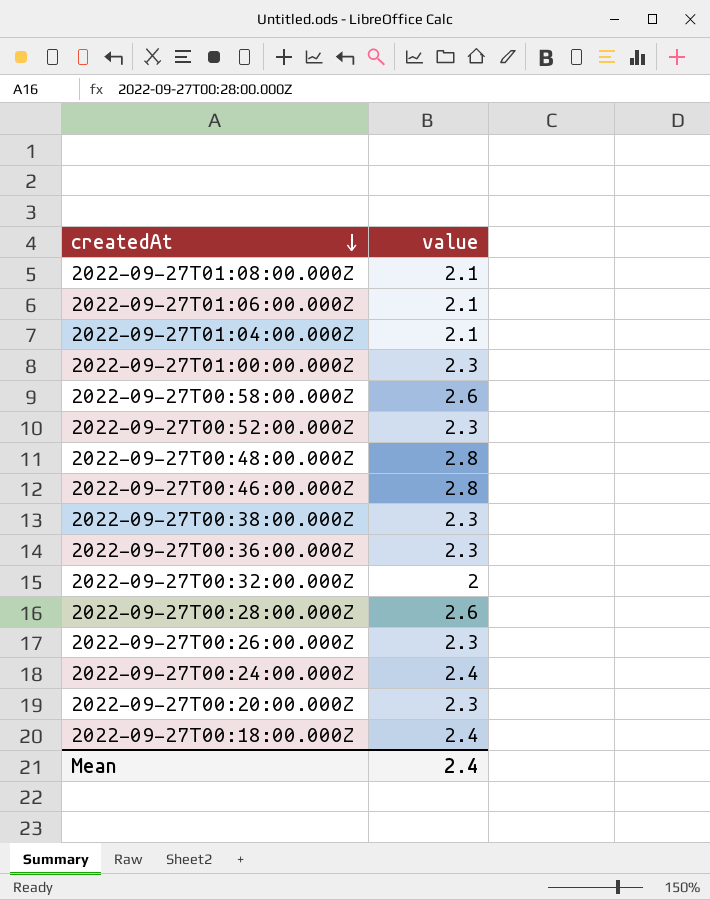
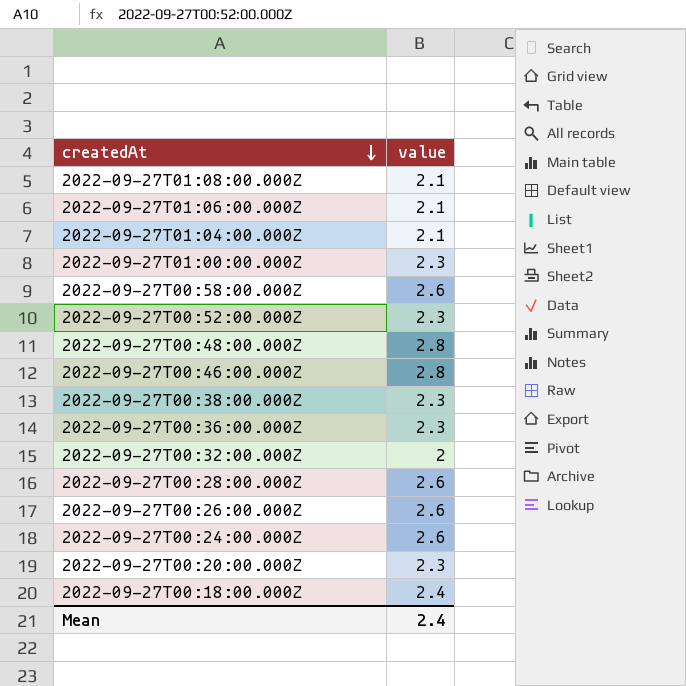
2022-09-27T00:26:00.000Z | value: 2.3 -> 2.6
2022-09-27T00:24:00.000Z | value: 2.4 -> 2.6

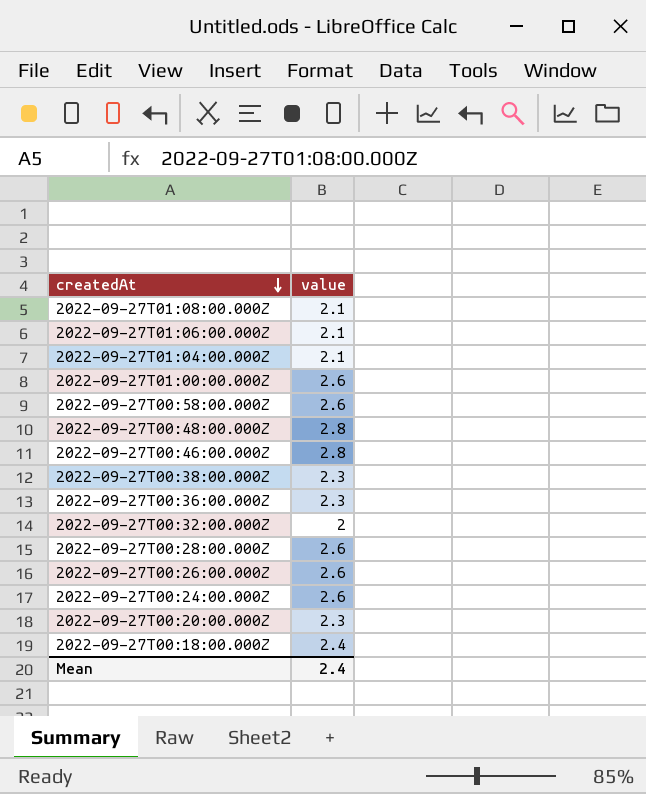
row 2022-09-27T00:52:00.000Z: 2.3 -> none
2022-09-27T01:00:00.000Z | value: 2.3 -> 2.6

